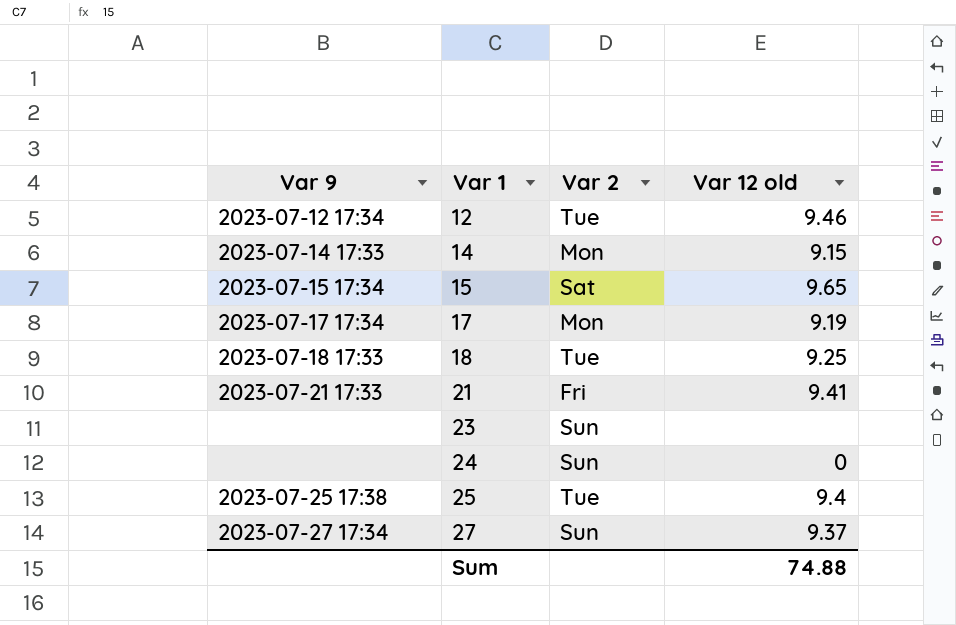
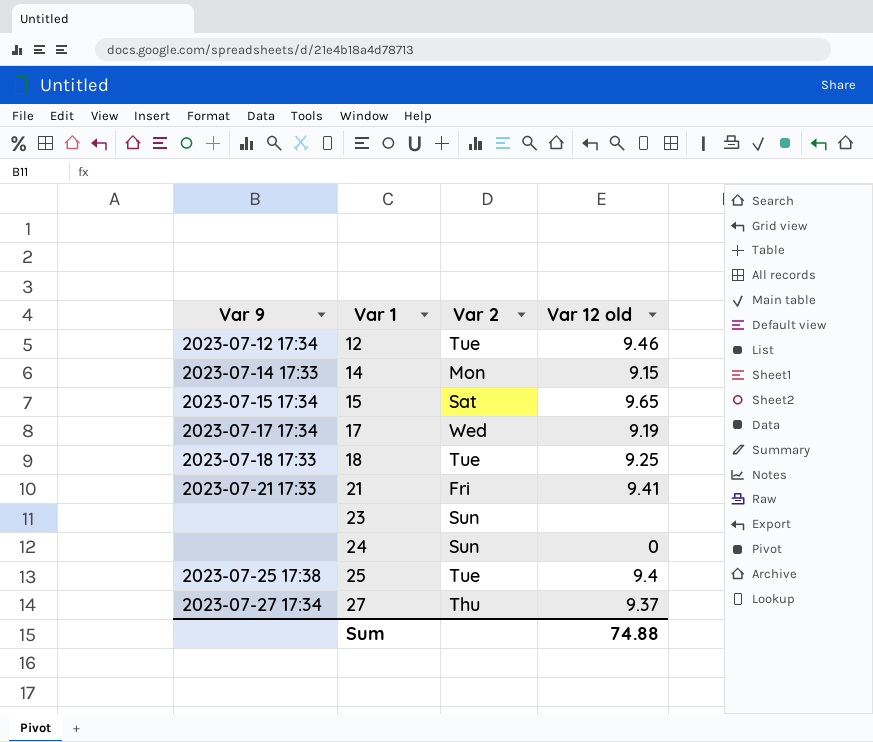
17 | Var 2: Mon -> Wed
27 | Var 2: Sun -> Thu

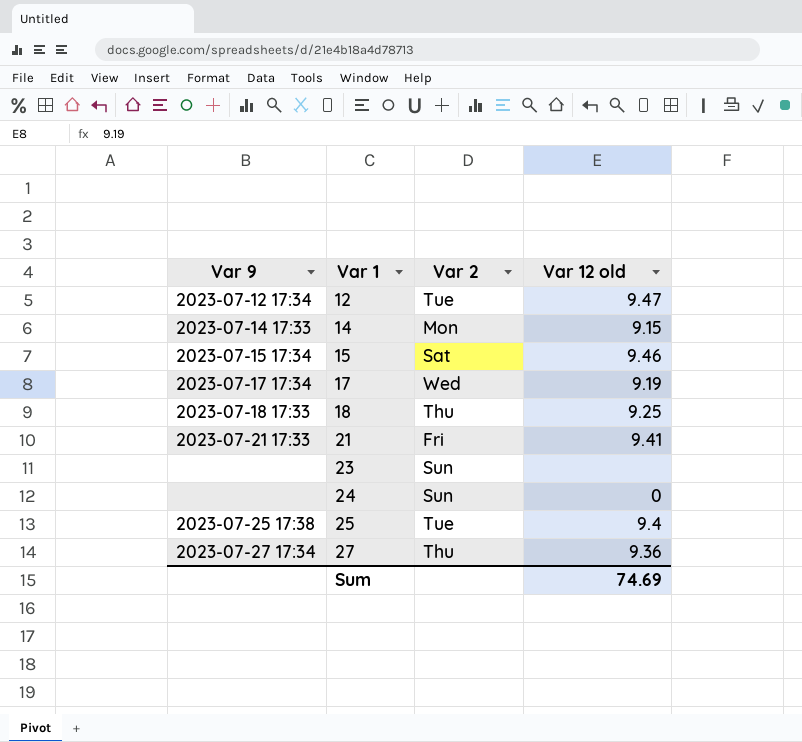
12 | Var 12 old: 9.46 -> 9.47
15 | Var 12 old: 9.65 -> 9.46
18 | Var 2: Tue -> Thu
27 | Var 12 old: 9.37 -> 9.36
Sum | Var 12 old: 74.88 -> 74.69

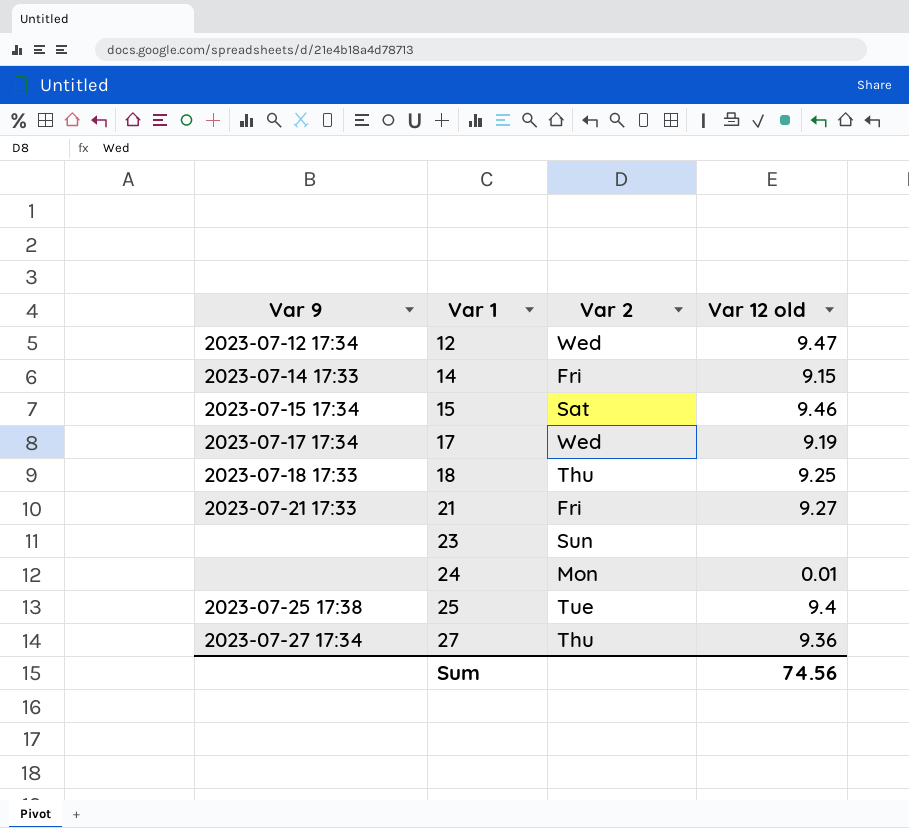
12 | Var 2: Tue -> Wed
14 | Var 2: Mon -> Fri
21 | Var 12 old: 9.41 -> 9.27
24 | Var 2: Sun -> Mon
24 | Var 12 old: 0 -> 0.01
Sum | Var 12 old: 74.69 -> 74.56

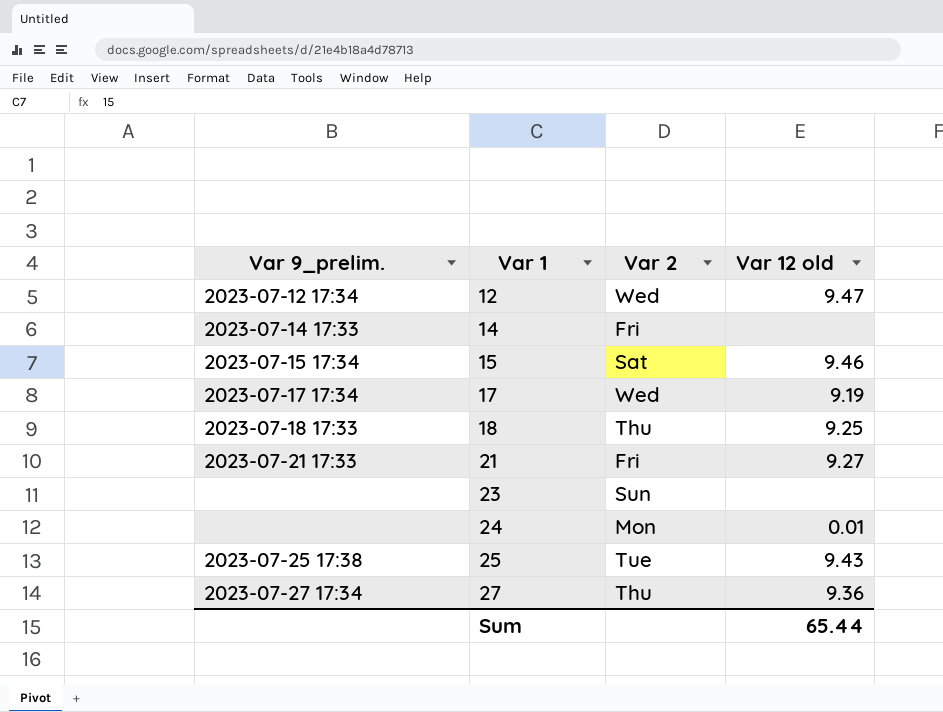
column name: Var 9 -> Var 9_prelim.
14 | Var 12 old: 9.15 -> none
25 | Var 12 old: 9.4 -> 9.43
Sum | Var 12 old: 74.56 -> 65.44

